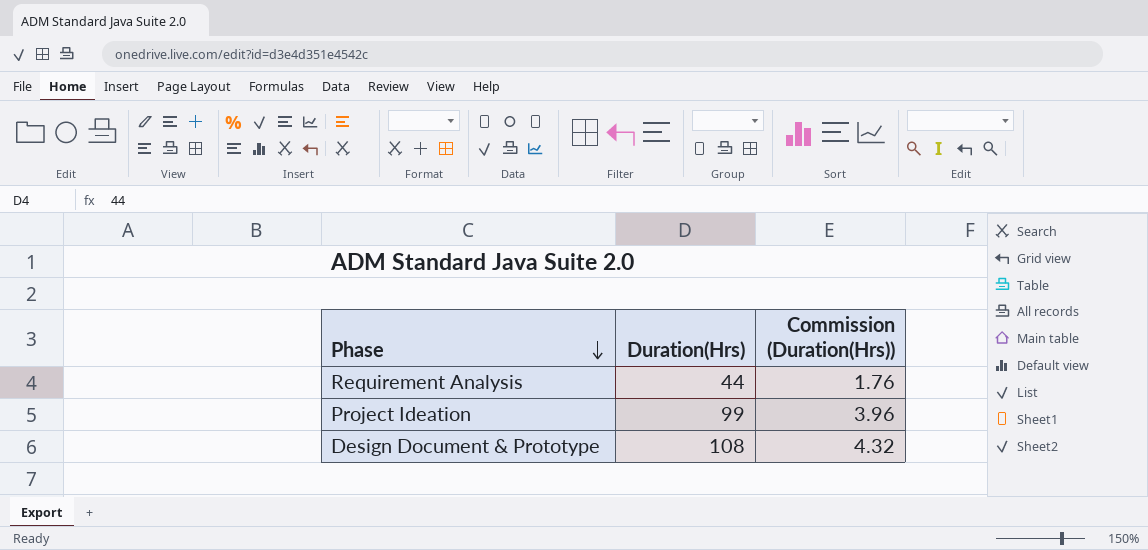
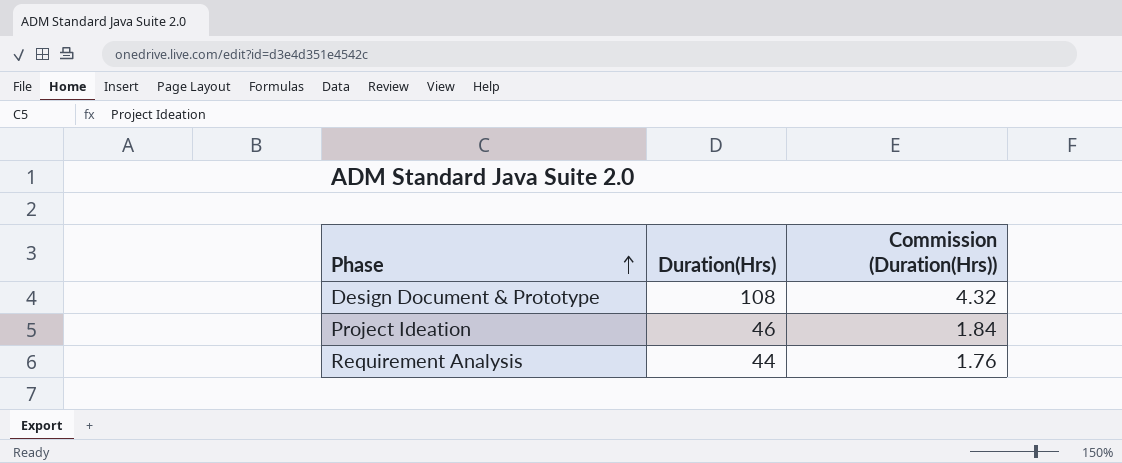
row order: Phase descending -> Phase ascending
Project Ideation | Duration(Hrs): 99 -> 46
Project Ideation | Commission (Duration(Hrs)): 3.96 -> 1.84

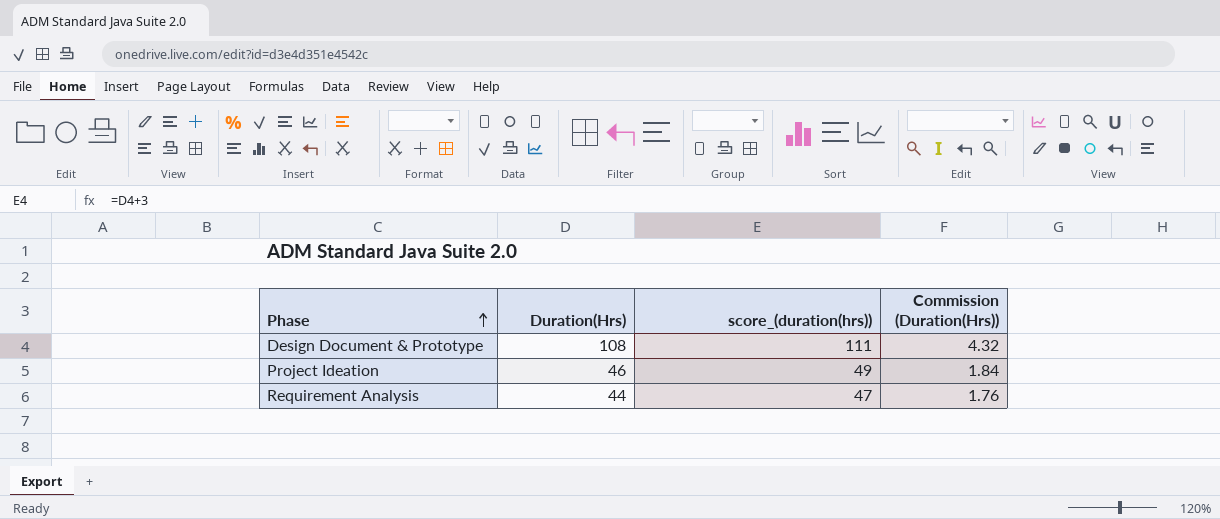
column score_(duration(hrs)) | formula: none -> [Duration(Hrs)] + 3

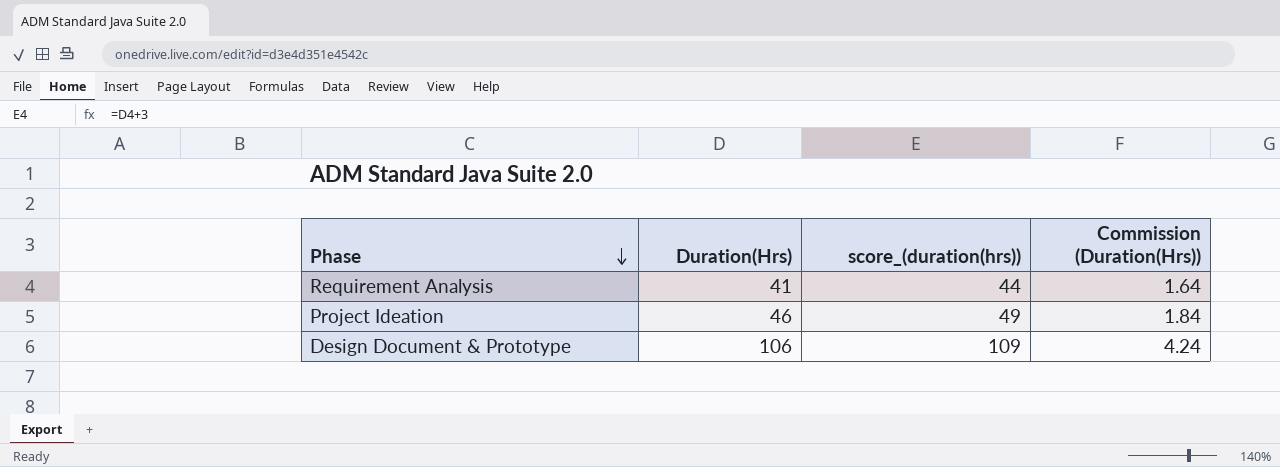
row order: Phase ascending -> Phase descending
Requirement Analysis | Duration(Hrs): 44 -> 41
Requirement Analysis | score_(duration(hrs)): 47 -> 44
Requirement Analysis | Commission (Duration(Hrs)): 1.76 -> 1.64
Design Document & Prototype | Duration(Hrs): 108 -> 106
Design Document & Prototype | score_(duration(hrs)): 111 -> 109
Design Document & Prototype | Commission (Duration(Hrs)): 4.32 -> 4.24

